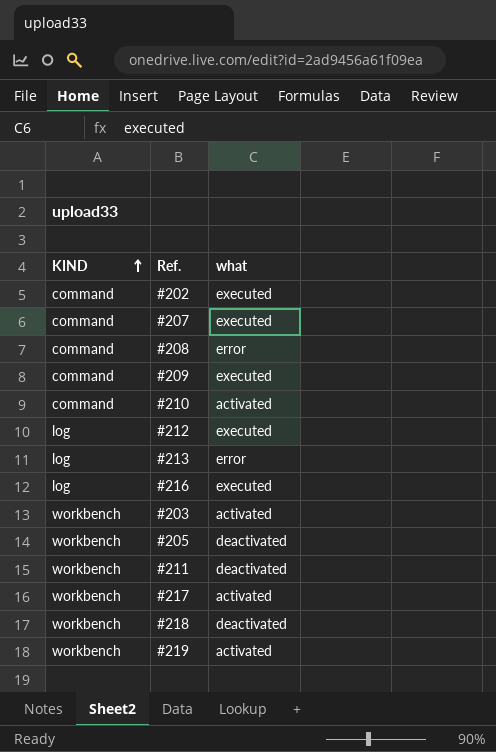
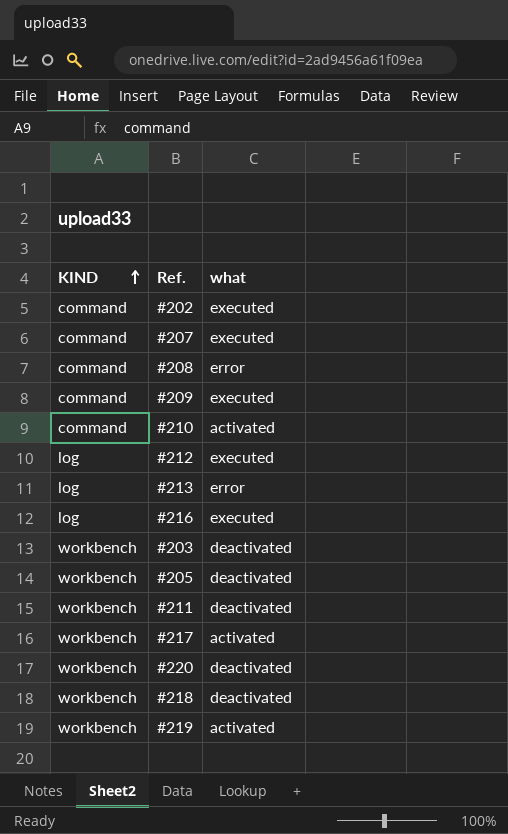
#203 | what: activated -> deactivated
row #220: none -> workbench | deactivated

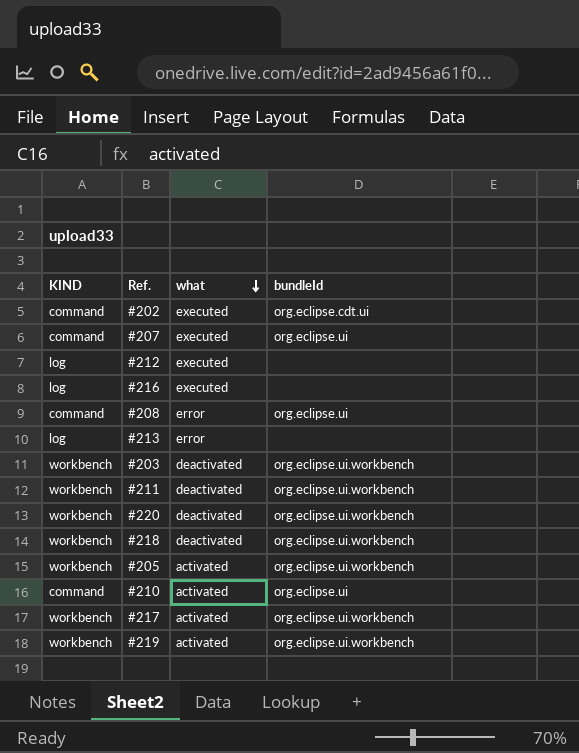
row order: KIND ascending -> what descending
column bundleId | position: none -> 4
row #209: command | executed -> none
#205 | what: deactivated -> activated

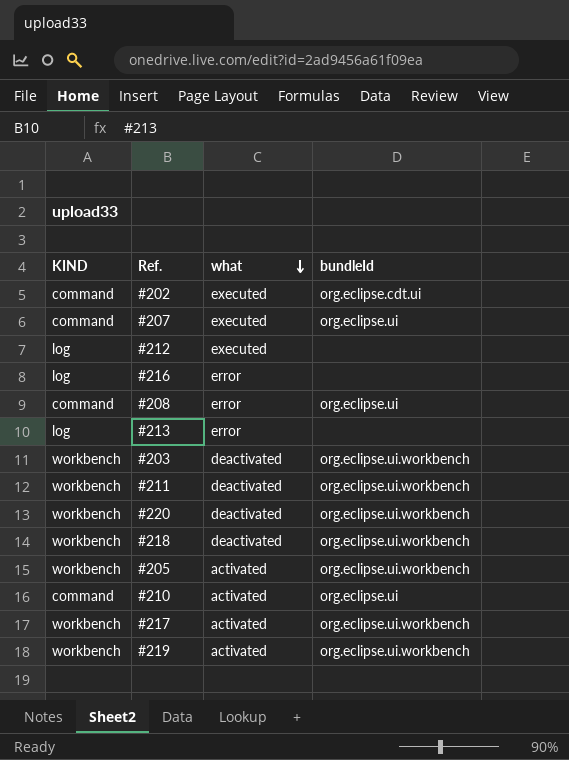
#216 | what: executed -> error

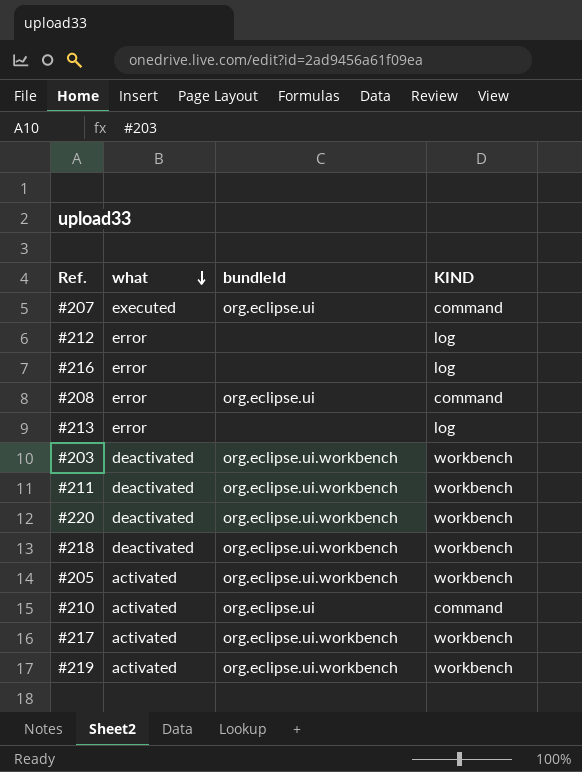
column KIND | position: 1 -> 4
row #202: command | executed | org.eclipse.cdt.ui -> none
#212 | what: executed -> error

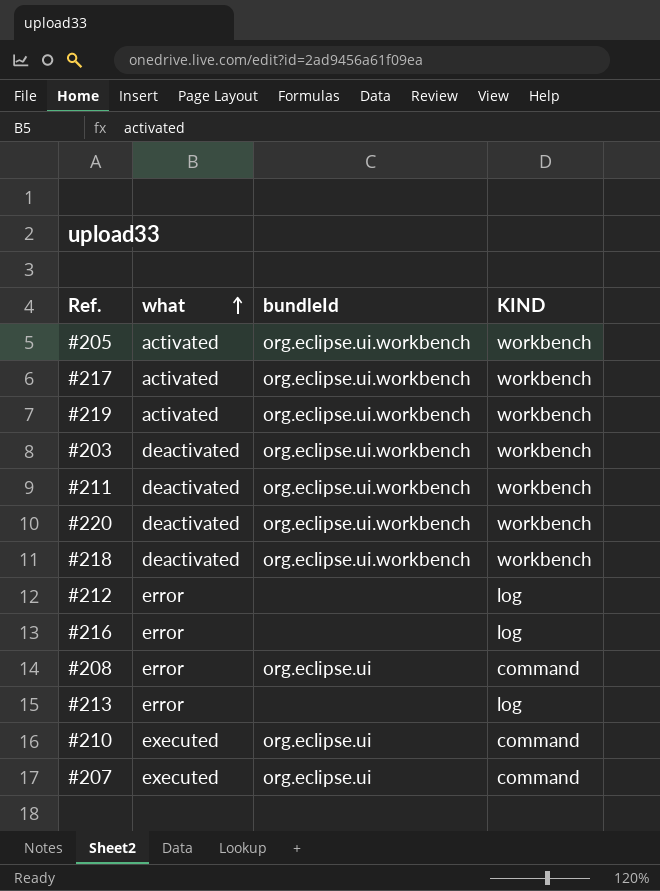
row order: what descending -> what ascending
#210 | what: activated -> executed

